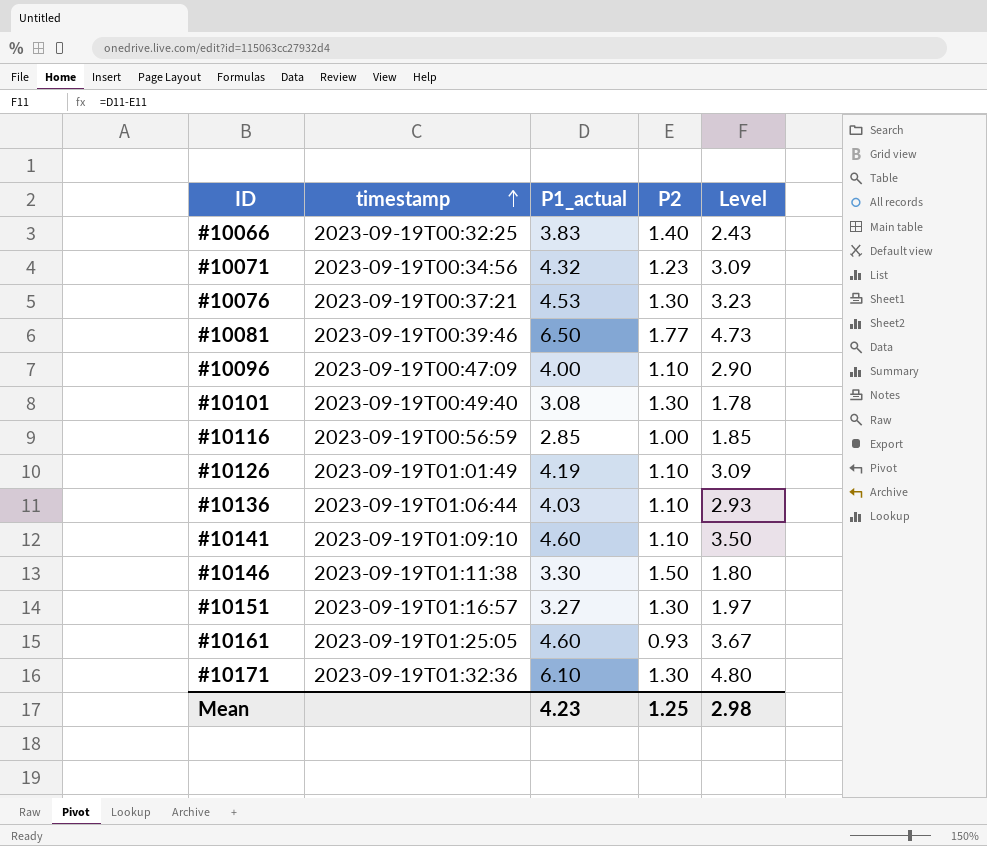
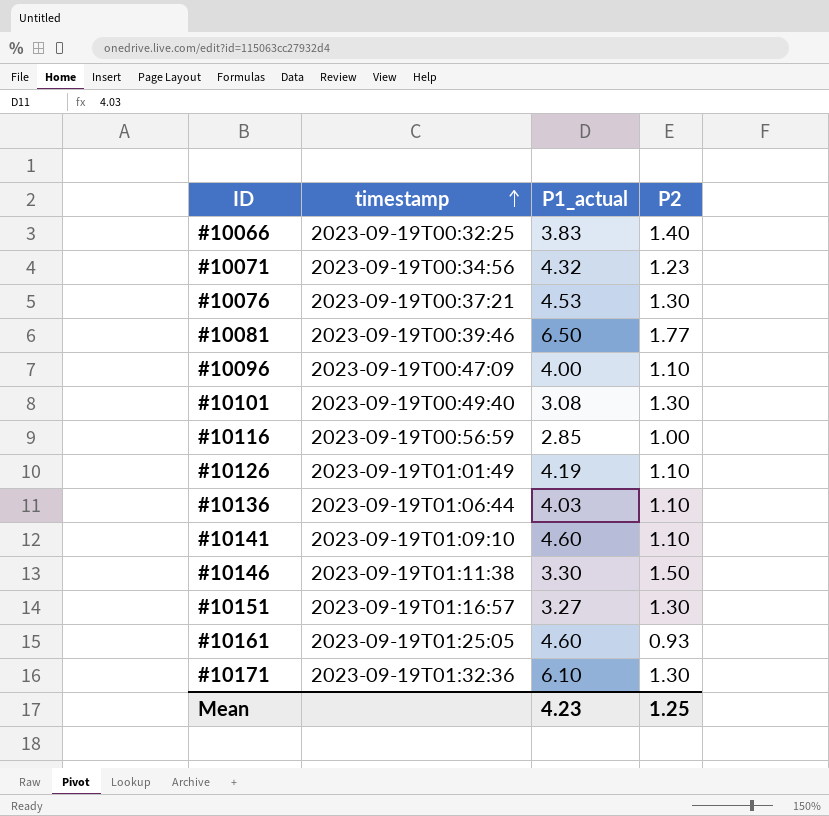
column Level | formula: [P1_actual] - [P2] -> none

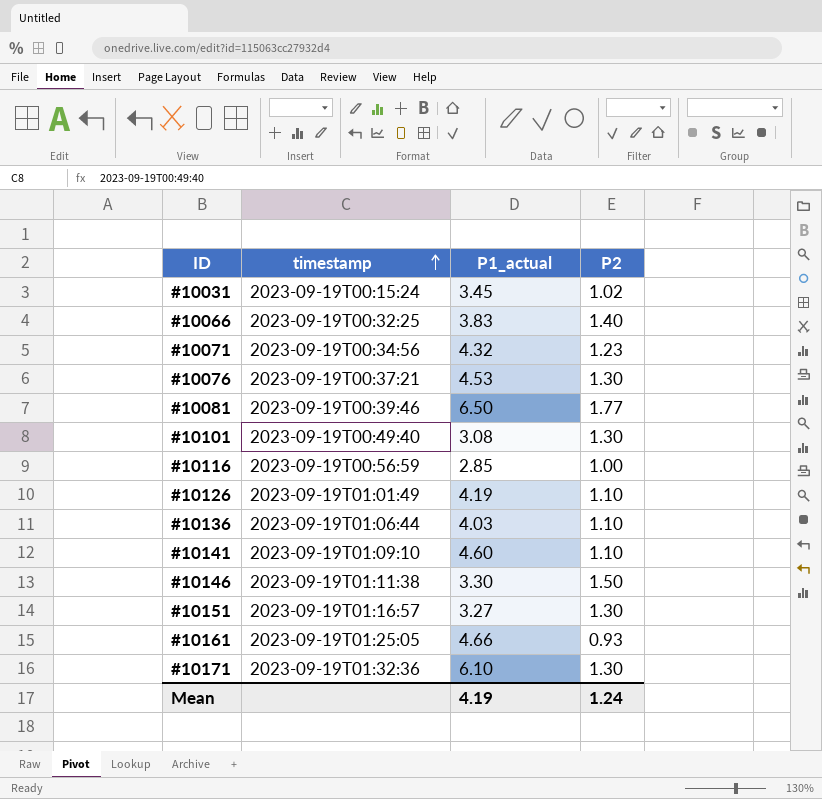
row #10096: 2023-09-19T00:47:09 | 4.00 | 1.10 -> none
row #10031: none -> 2023-09-19T00:15:24 | 3.45 | 1.02
#10161 | P1_actual: 4.60 -> 4.66
Mean | P1_actual: 4.23 -> 4.19
Mean | P2: 1.25 -> 1.24

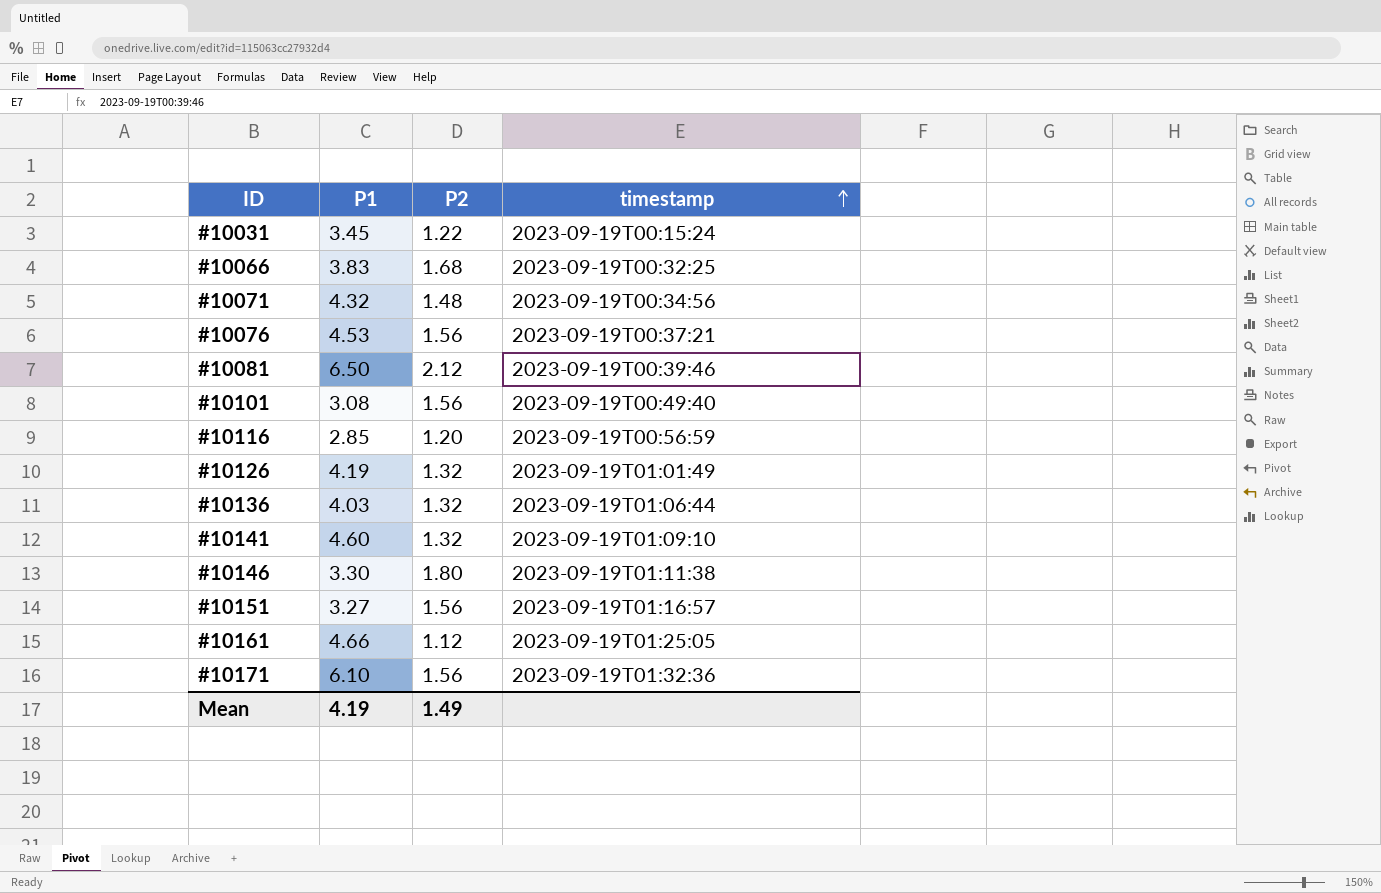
column name: P1_actual -> P1
column timestamp | position: 2 -> 4
#10031 | P2: 1.02 -> 1.22
#10066 | P2: 1.40 -> 1.68
#10071 | P2: 1.23 -> 1.48
#10076 | P2: 1.30 -> 1.56
#10081 | P2: 1.77 -> 2.12
#10101 | P2: 1.30 -> 1.56
#10116 | P2: 1.00 -> 1.20
#10126 | P2: 1.10 -> 1.32
#10136 | P2: 1.10 -> 1.32
#10141 | P2: 1.10 -> 1.32
#10146 | P2: 1.50 -> 1.80
#10151 | P2: 1.30 -> 1.56
#10161 | P2: 0.93 -> 1.12
#10171 | P2: 1.30 -> 1.56
Mean | P2: 1.24 -> 1.49

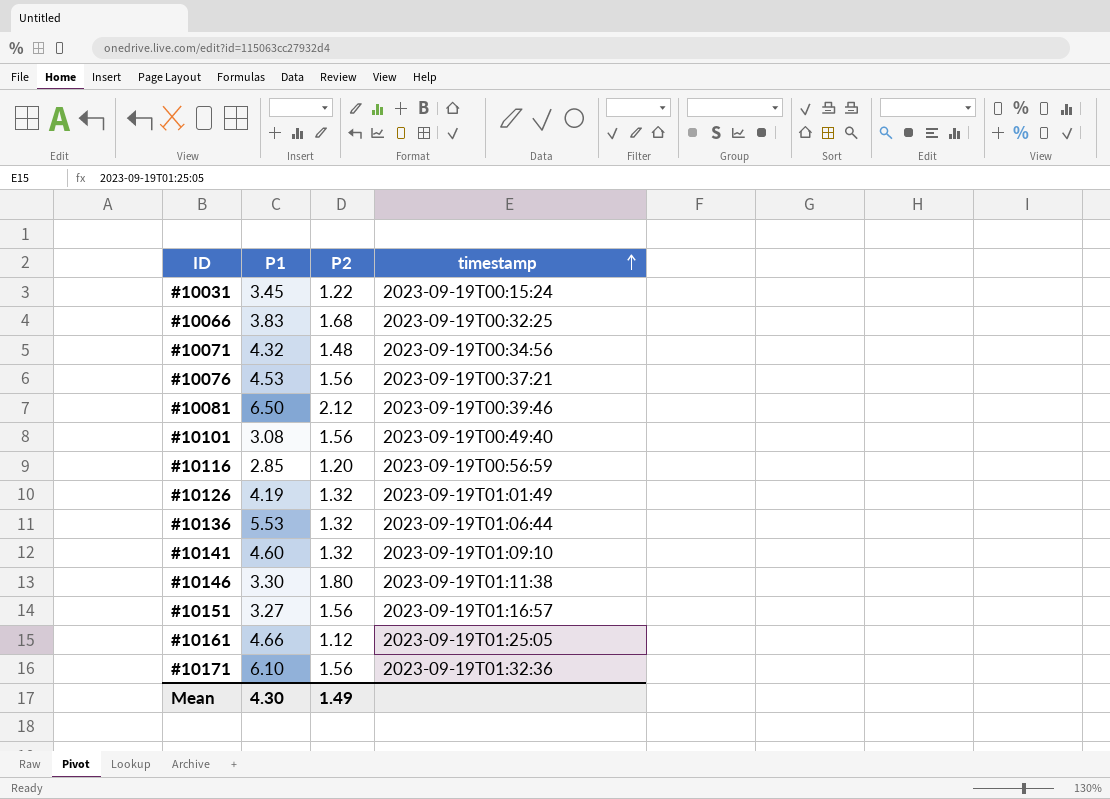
#10136 | P1: 4.03 -> 5.53
Mean | P1: 4.19 -> 4.30

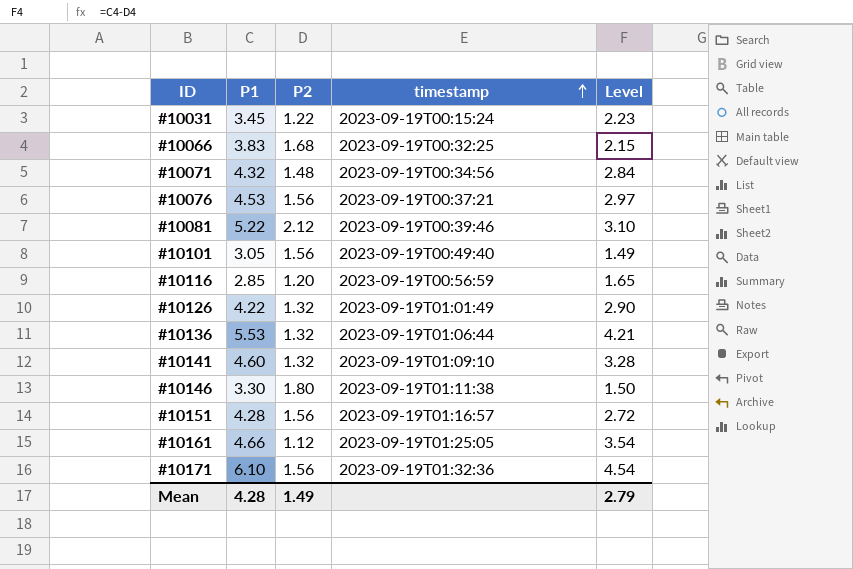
column Level | formula: none -> [P1] - [P2]
#10081 | P1: 6.50 -> 5.22
#10101 | P1: 3.08 -> 3.05
#10126 | P1: 4.19 -> 4.22
#10151 | P1: 3.27 -> 4.28
Mean | P1: 4.30 -> 4.28

